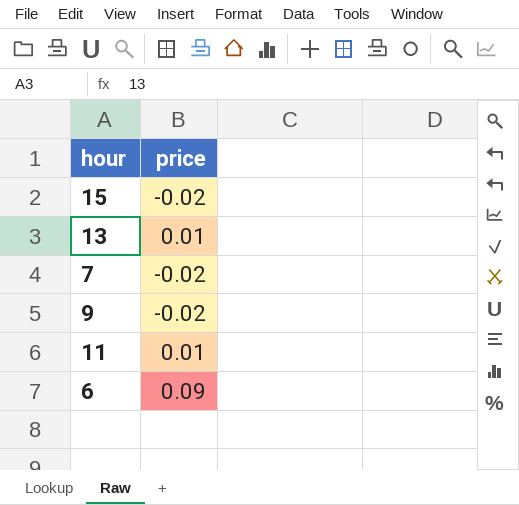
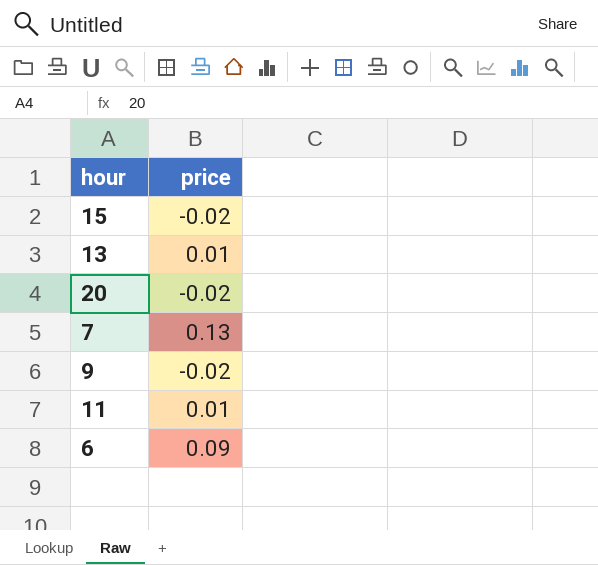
row 20: none -> -0.02
7 | price: -0.02 -> 0.13

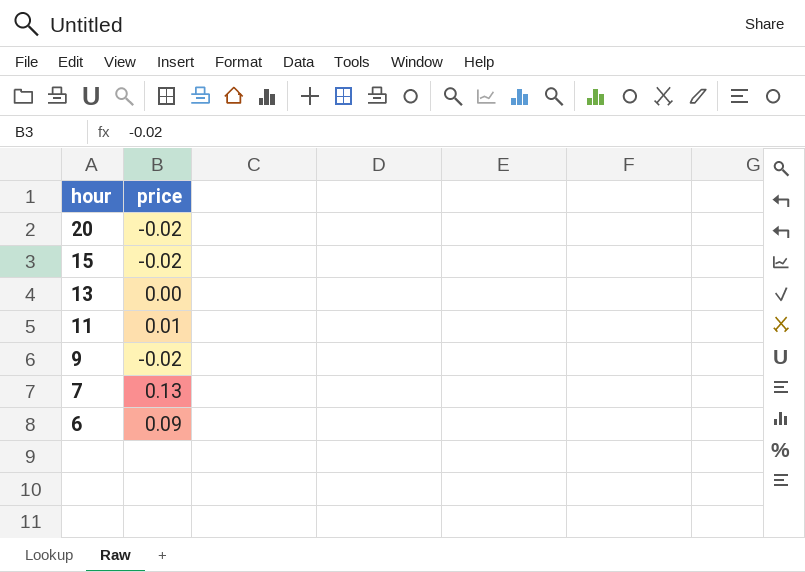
row order: none -> hour descending
13 | price: 0.01 -> 0.00

